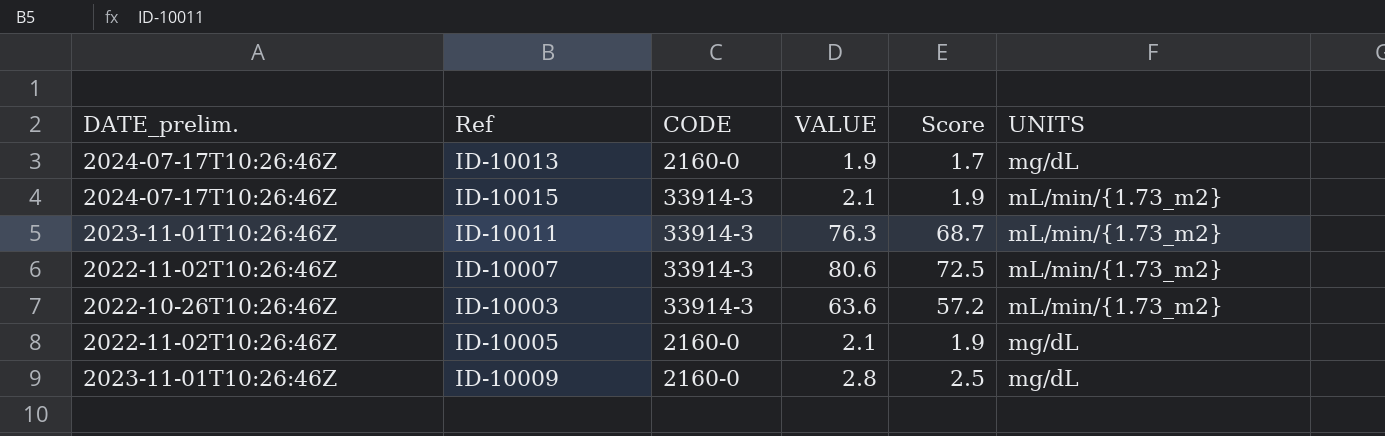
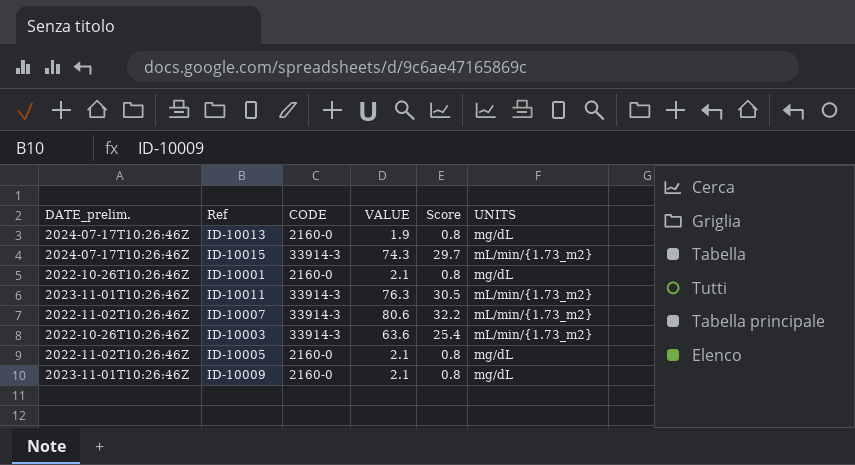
column Score | formula: [VALUE] * 0.9 -> [VALUE] * 0.4
ID-10015 | VALUE: 2.1 -> 74.3
row ID-10001: none -> 2022-10-26T10:26:46Z | 2160-0 | 2.1 | 0.8 | mg/dL
ID-10009 | VALUE: 2.8 -> 2.1

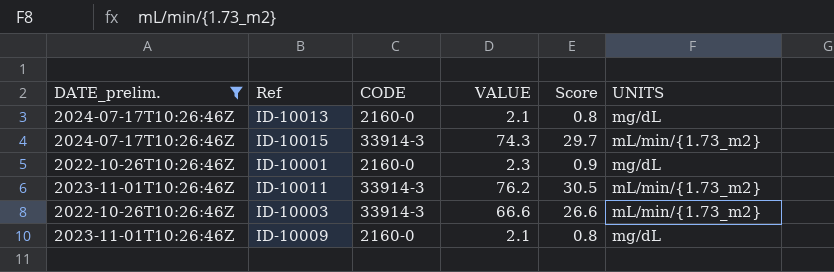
filter: none -> DATE_prelim. != 2022-11-02T10:26:46Z
ID-10013 | VALUE: 1.9 -> 2.1
ID-10001 | VALUE: 2.1 -> 2.3
ID-10001 | Score: 0.8 -> 0.9
ID-10011 | VALUE: 76.3 -> 76.2
ID-10003 | VALUE: 63.6 -> 66.6
ID-10003 | Score: 25.4 -> 26.6

